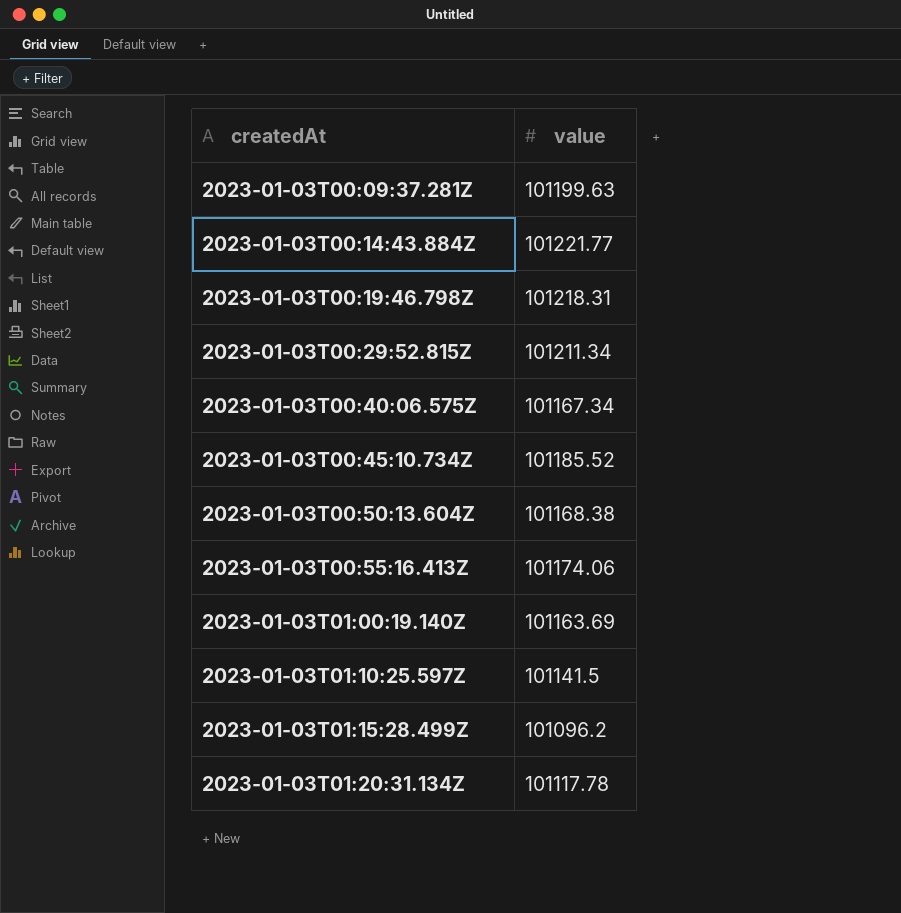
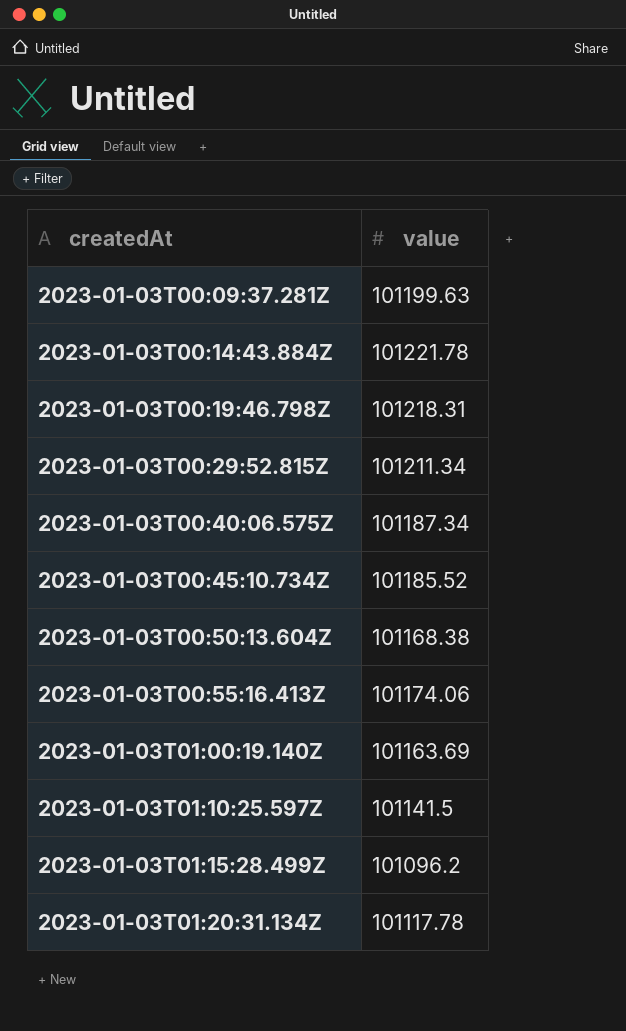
2023-01-03T00:14:43.884Z | value: 101221.77 -> 101221.78
2023-01-03T00:40:06.575Z | value: 101167.34 -> 101187.34

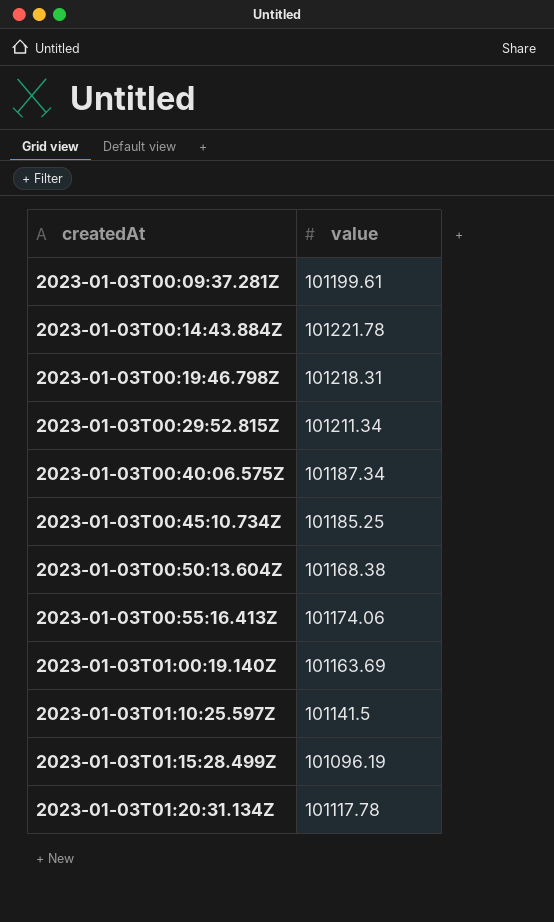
2023-01-03T00:09:37.281Z | value: 101199.63 -> 101199.61
2023-01-03T00:45:10.734Z | value: 101185.52 -> 101185.25
2023-01-03T01:15:28.499Z | value: 101096.2 -> 101096.19

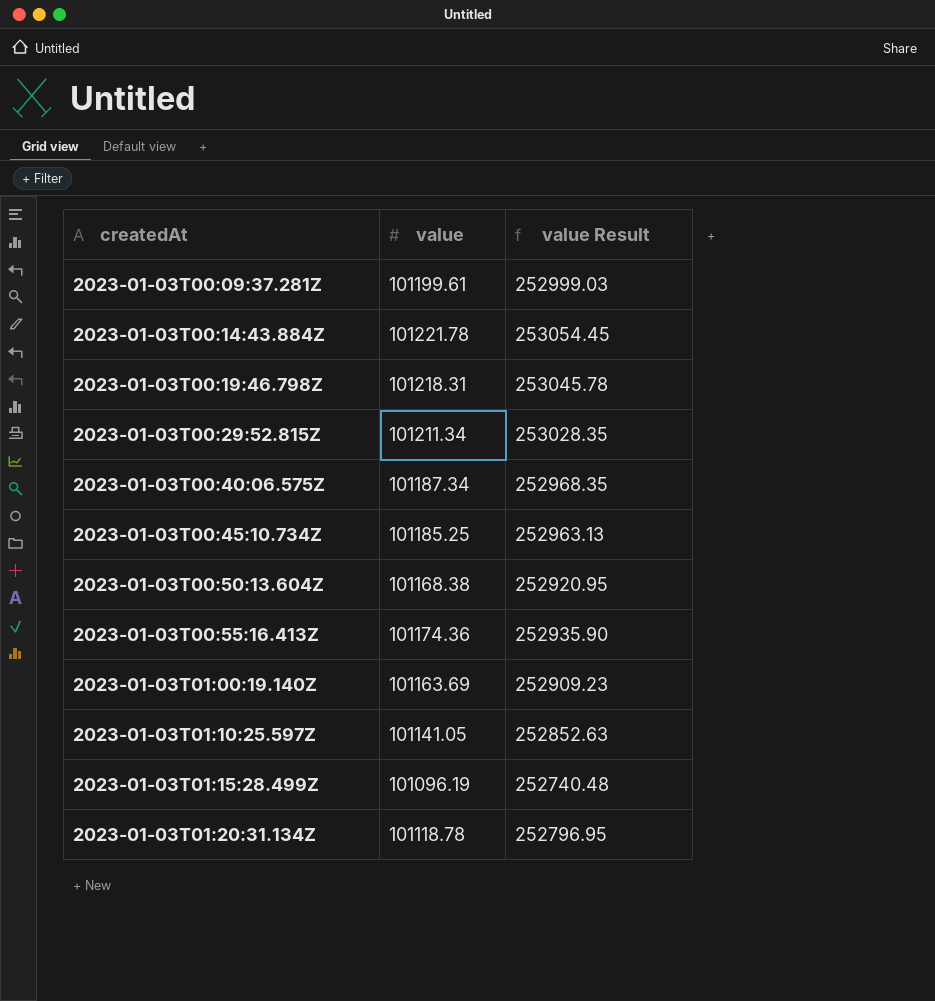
column value Result | formula: none -> [value] * 2.5
2023-01-03T00:55:16.413Z | value: 101174.06 -> 101174.36
2023-01-03T01:10:25.597Z | value: 101141.5 -> 101141.05
2023-01-03T01:20:31.134Z | value: 101117.78 -> 101118.78

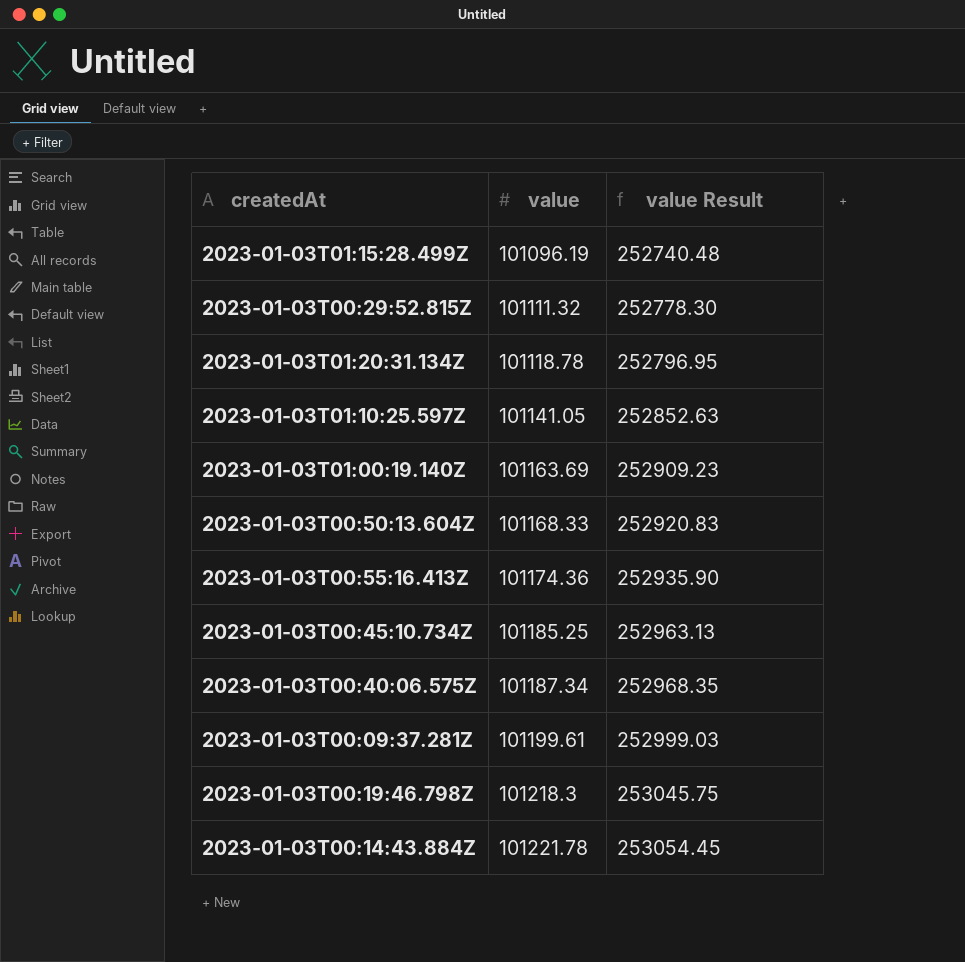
row order: createdAt ascending -> value ascending
2023-01-03T00:29:52.815Z | value: 101211.34 -> 101111.32
2023-01-03T00:29:52.815Z | value Result: 253028.35 -> 252778.30
2023-01-03T00:50:13.604Z | value: 101168.38 -> 101168.33
2023-01-03T00:50:13.604Z | value Result: 252920.95 -> 252920.83
2023-01-03T00:19:46.798Z | value: 101218.31 -> 101218.3
2023-01-03T00:19:46.798Z | value Result: 253045.78 -> 253045.75

